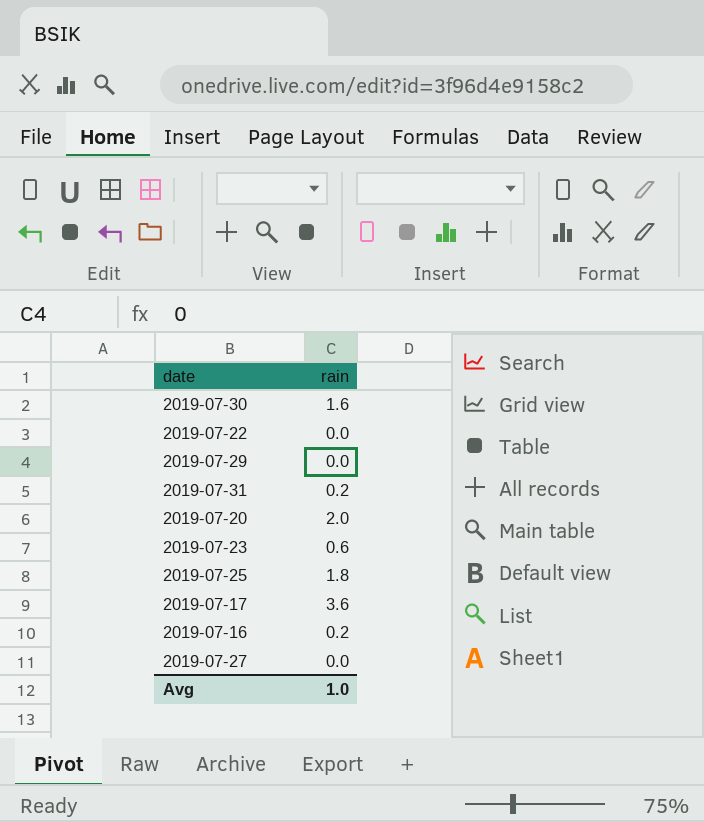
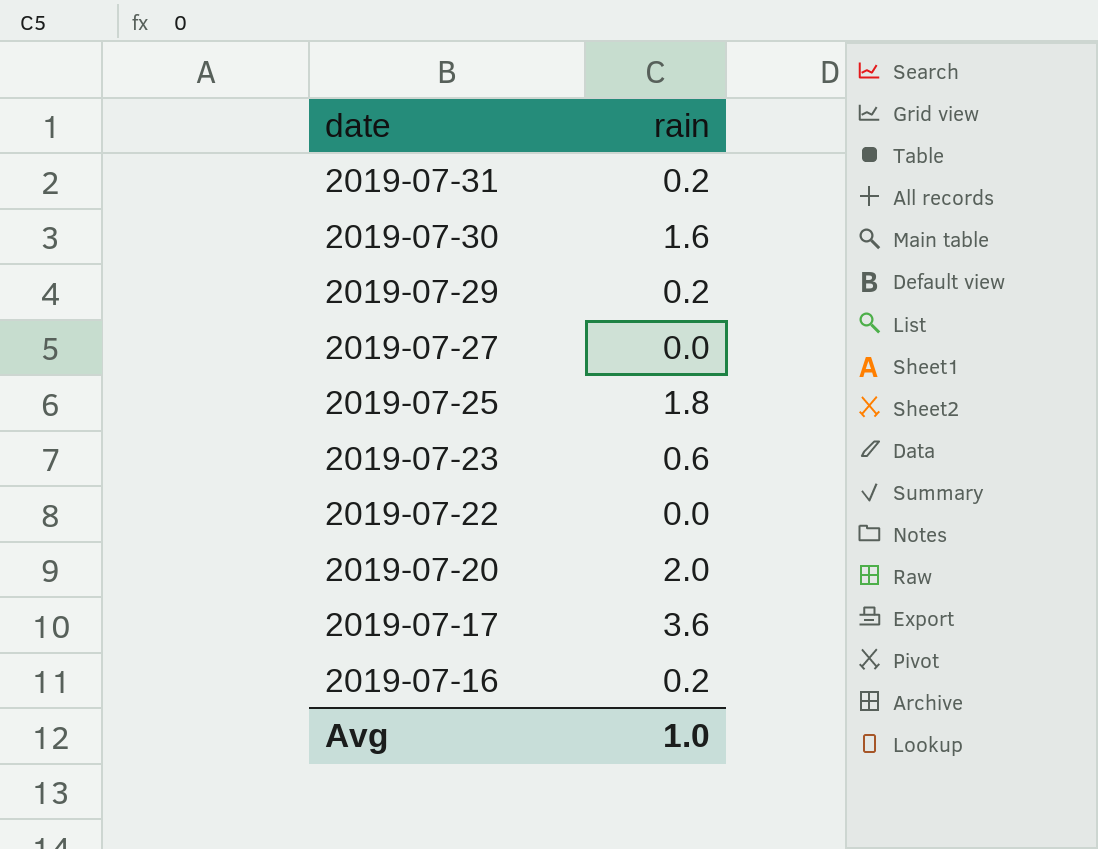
row order: none -> date descending
2019-07-29 | rain: 0.0 -> 0.2

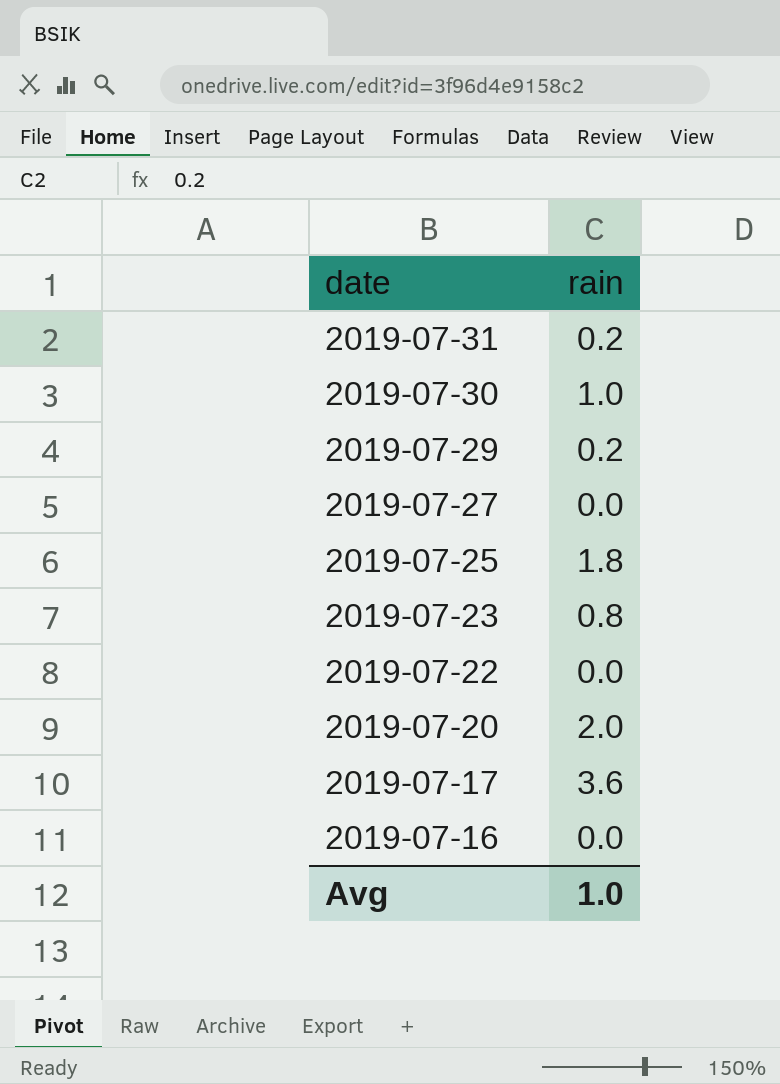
2019-07-30 | rain: 1.6 -> 1.0
2019-07-23 | rain: 0.6 -> 0.8
2019-07-16 | rain: 0.2 -> 0.0

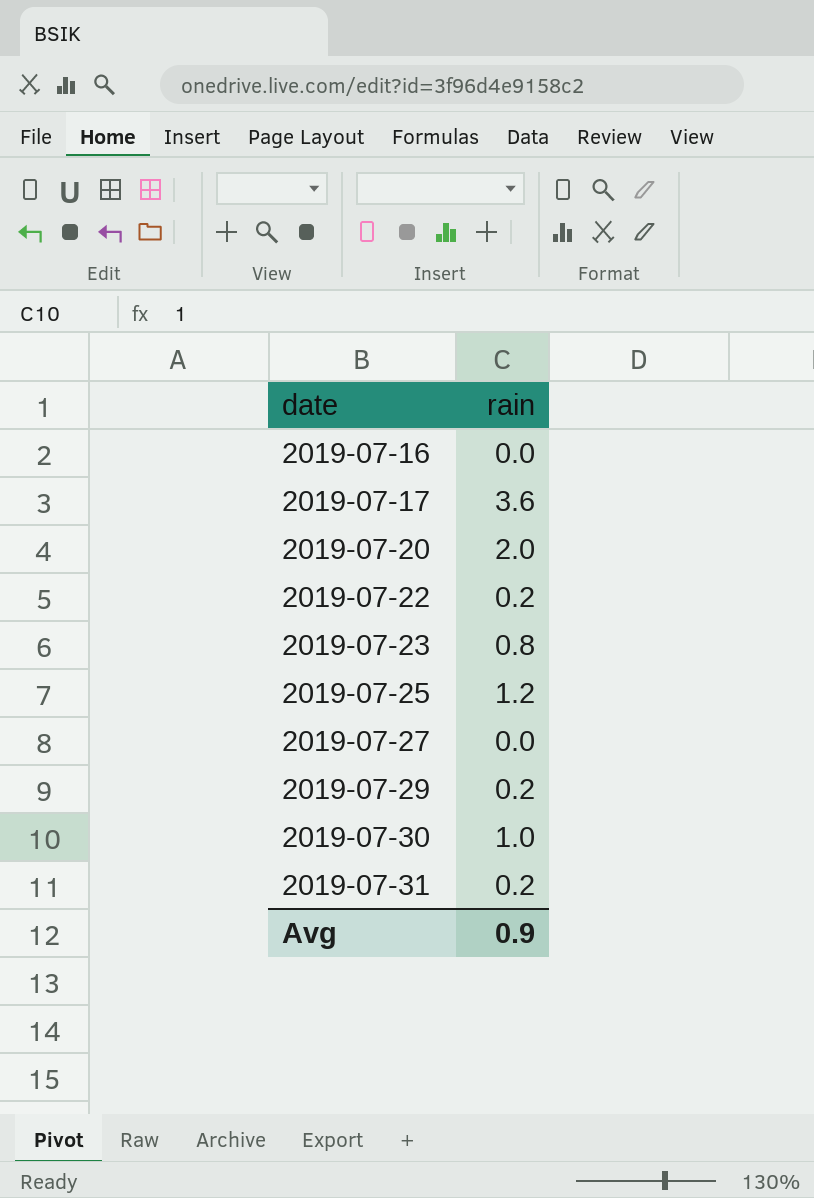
row order: date descending -> date ascending
2019-07-22 | rain: 0.0 -> 0.2
2019-07-25 | rain: 1.8 -> 1.2
Avg | rain: 1.0 -> 0.9

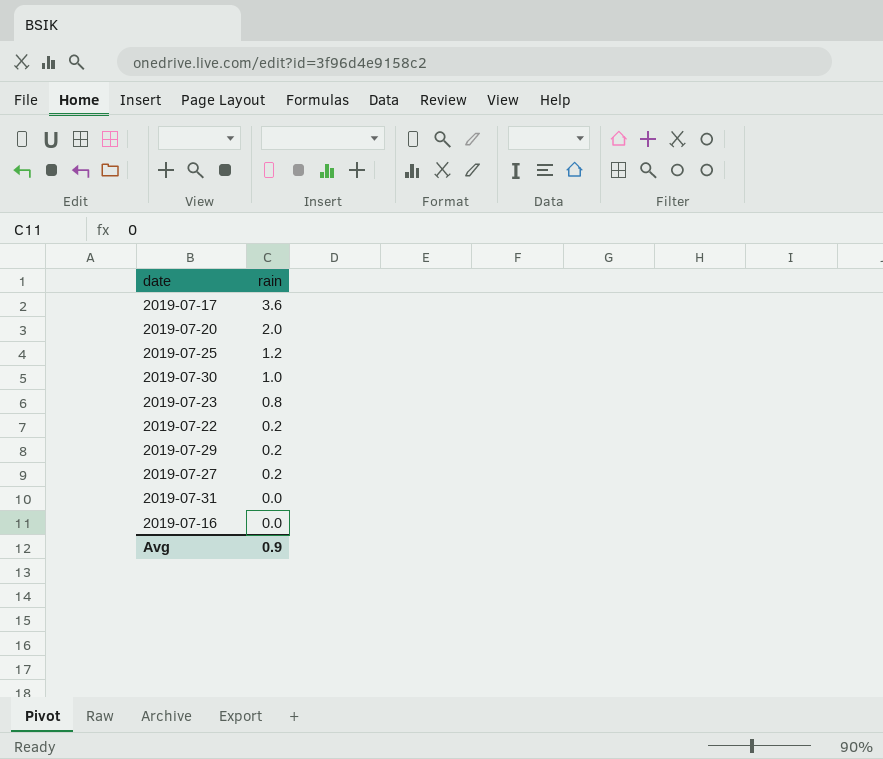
row order: date ascending -> rain descending
2019-07-27 | rain: 0.0 -> 0.2
2019-07-31 | rain: 0.2 -> 0.0

